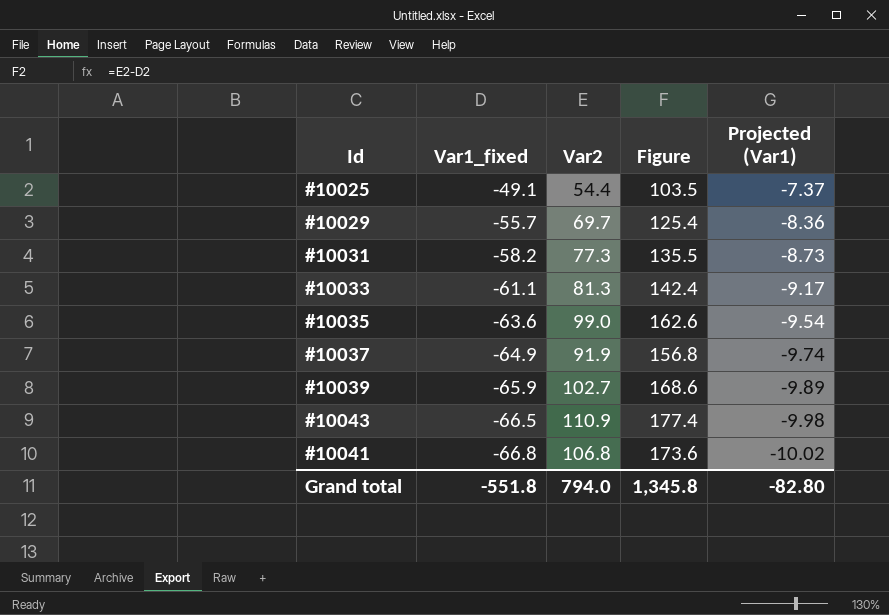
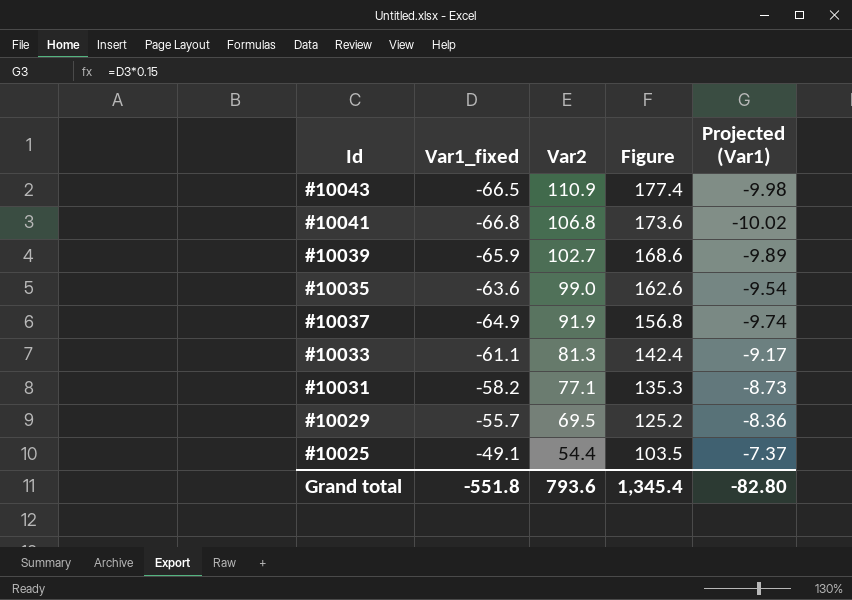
row order: Var1_fixed descending -> Var2 descending
#10031 | Var2: 77.3 -> 77.1
#10031 | Figure: 135.5 -> 135.3
#10029 | Var2: 69.7 -> 69.5
#10029 | Figure: 125.4 -> 125.2
Grand total | Var2: 794.0 -> 793.6
Grand total | Figure: 1,345.8 -> 1,345.4

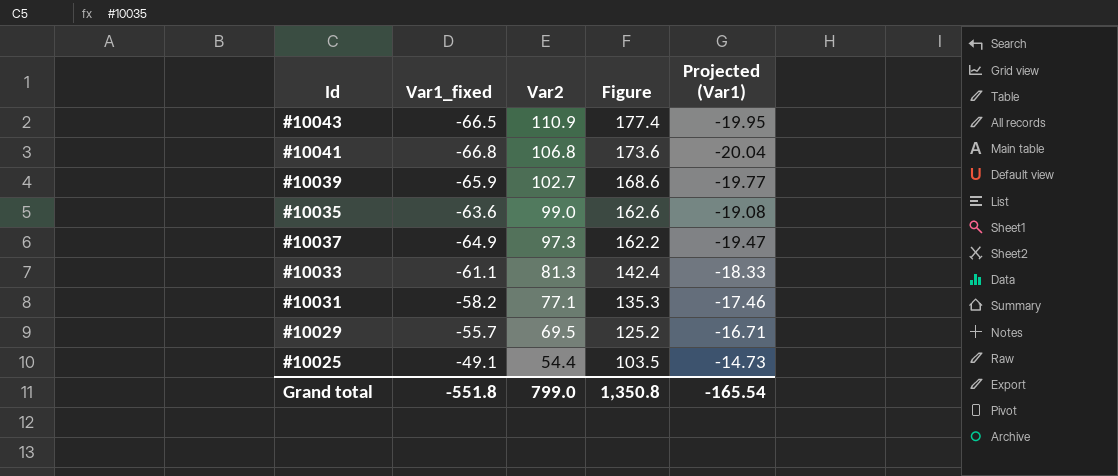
column Projected (Var1) | formula: [Var1_fixed] * 0.15 -> [Var1_fixed] * 0.3
#10037 | Var2: 91.9 -> 97.3
#10037 | Figure: 156.8 -> 162.2
Grand total | Var2: 793.6 -> 799.0
Grand total | Figure: 1,345.4 -> 1,350.8
Grand total | Projected (Var1): -82.80 -> -165.54

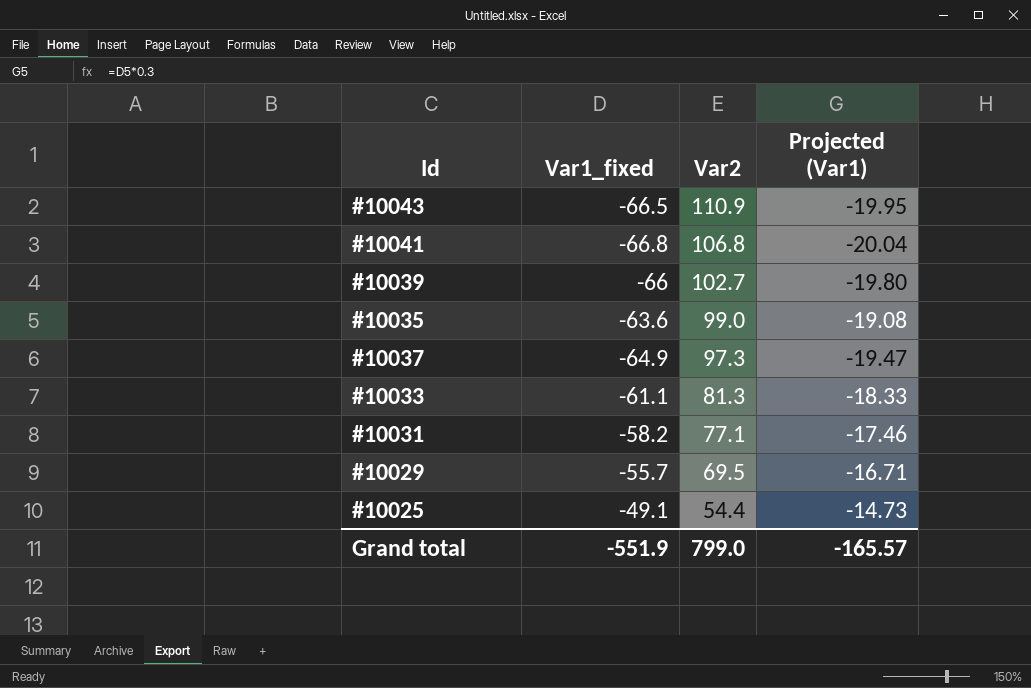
column Figure | formula: [Var2] - [Var1_fixed] -> none
#10039 | Var1_fixed: -65.9 -> -66
#10039 | Projected (Var1): -19.77 -> -19.80
Grand total | Var1_fixed: -551.8 -> -551.9
Grand total | Projected (Var1): -165.54 -> -165.57

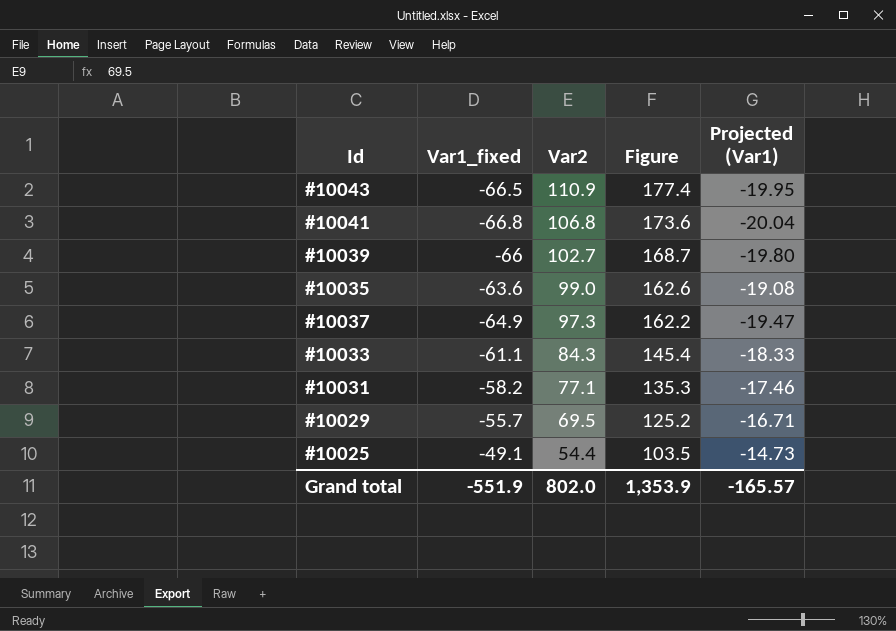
column Figure | formula: none -> [Var2] - [Var1_fixed]
#10033 | Var2: 81.3 -> 84.3
Grand total | Var2: 799.0 -> 802.0

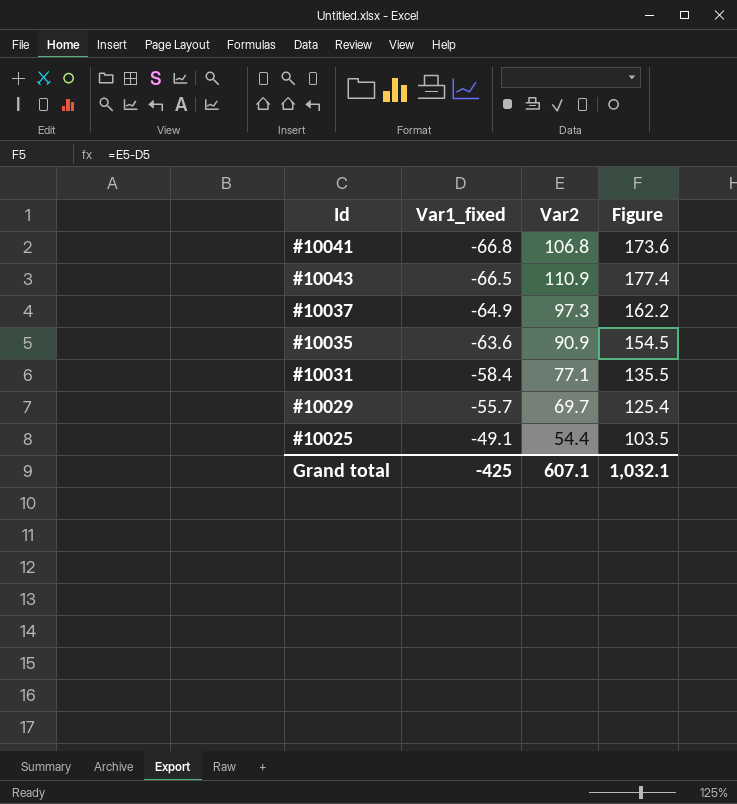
row order: Var2 descending -> Var1_fixed ascending
column Projected (Var1) | formula: [Var1_fixed] * 0.3 -> none
row #10039: -66 | 102.7 | 168.7 | -19.80 -> none
row #10033: -61.1 | 84.3 | 145.4 | -18.33 -> none
#10035 | Var2: 99.0 -> 90.9
#10035 | Figure: 162.6 -> 154.5
#10031 | Var1_fixed: -58.2 -> -58.4
#10031 | Figure: 135.3 -> 135.5
#10029 | Var2: 69.5 -> 69.7
#10029 | Figure: 125.2 -> 125.4
Grand total | Var1_fixed: -551.9 -> -425
Grand total | Var2: 802.0 -> 607.1
Grand total | Figure: 1,353.9 -> 1,032.1

